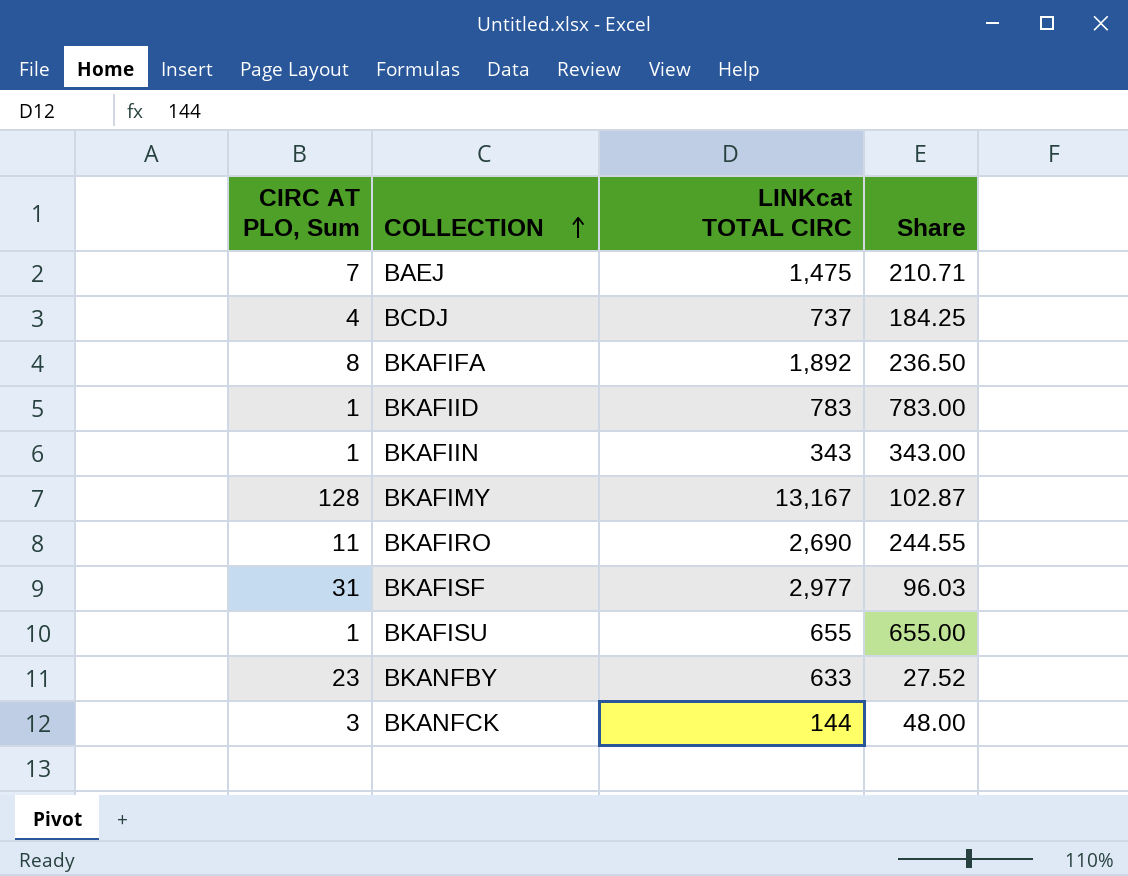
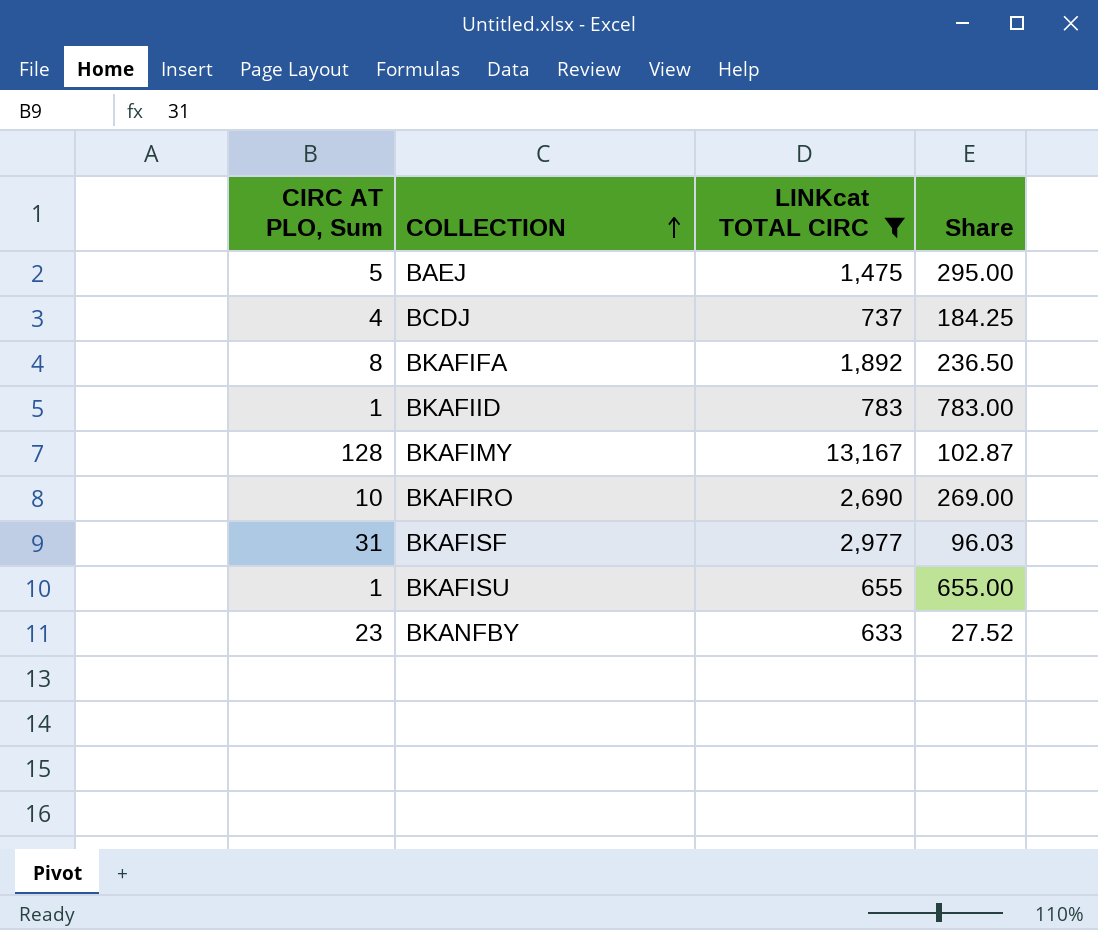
filter: none -> LINKcat TOTAL CIRC >= 633
BAEJ | CIRC AT PLO, Sum: 7 -> 5
BAEJ | Share: 210.71 -> 295.00
BKAFIRO | CIRC AT PLO, Sum: 11 -> 10
BKAFIRO | Share: 244.55 -> 269.00

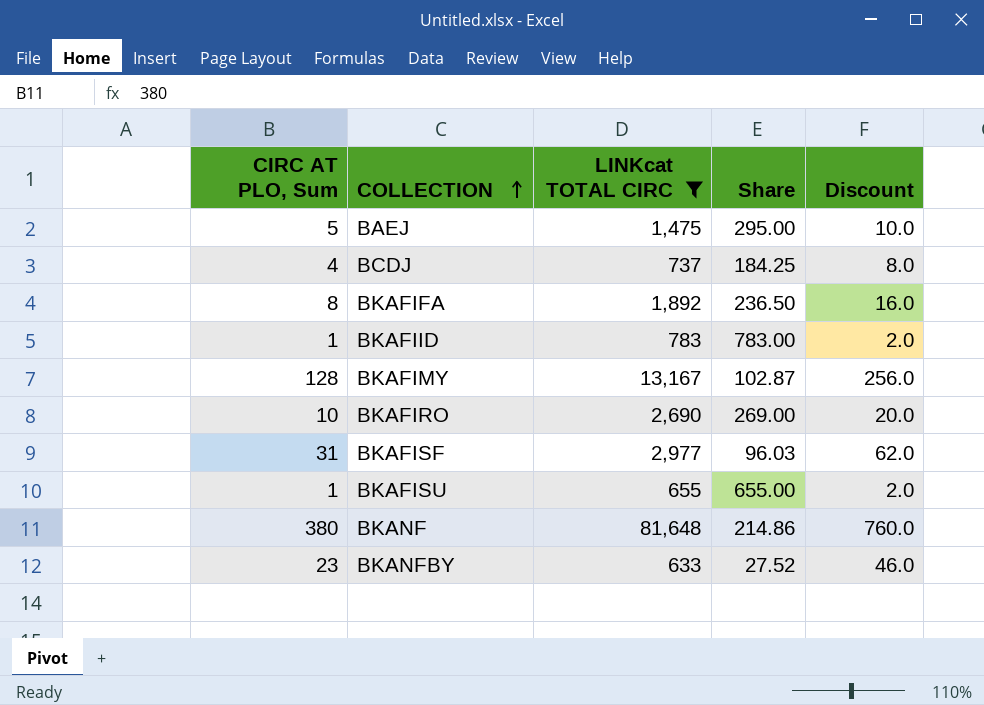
column Discount | formula: none -> [CIRC AT PLO, Sum] * 2
row BKANF: none -> 380 | 81,648 | 214.86 | 760.0

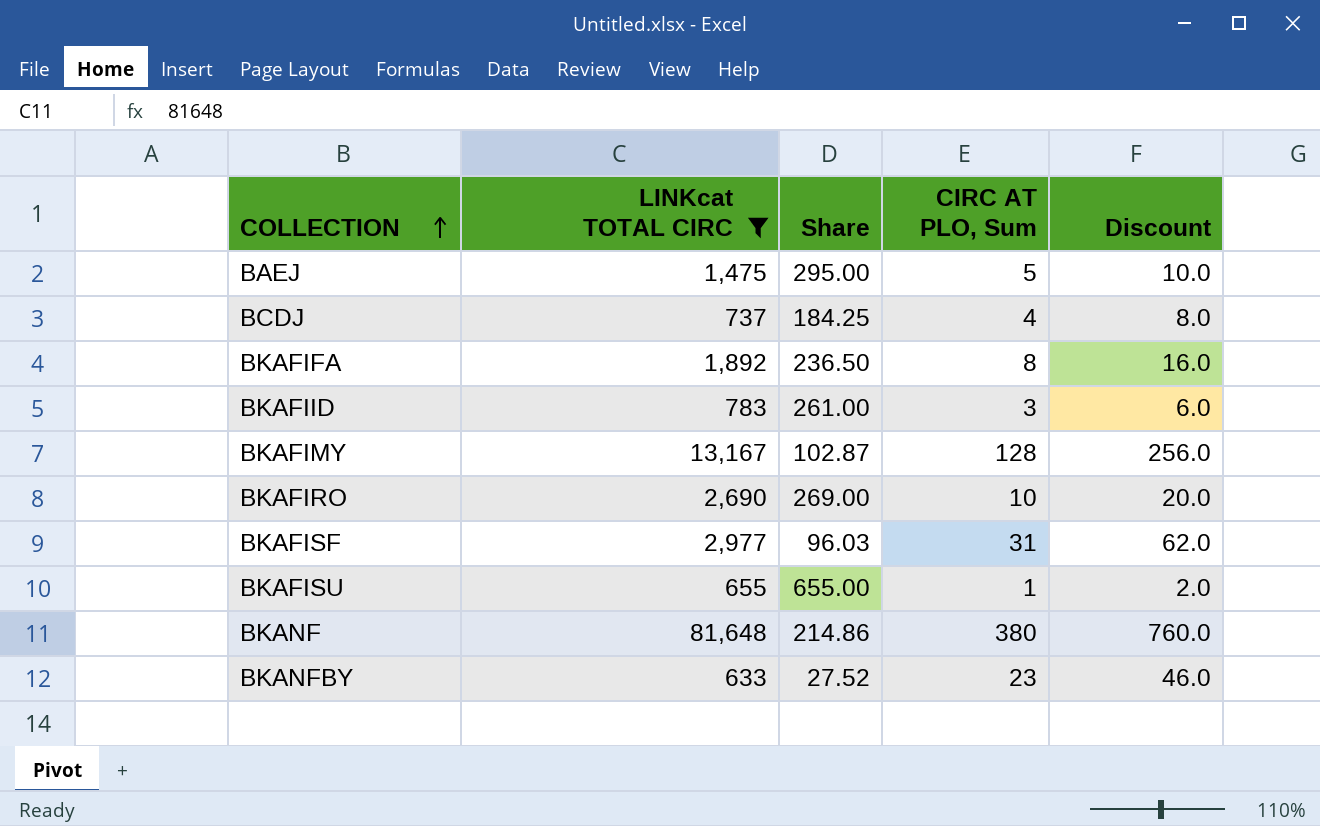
column CIRC AT PLO, Sum | position: 1 -> 4
BKAFIID | Share: 783.00 -> 261.00
BKAFIID | CIRC AT PLO, Sum: 1 -> 3
BKAFIID | Discount: 2.0 -> 6.0

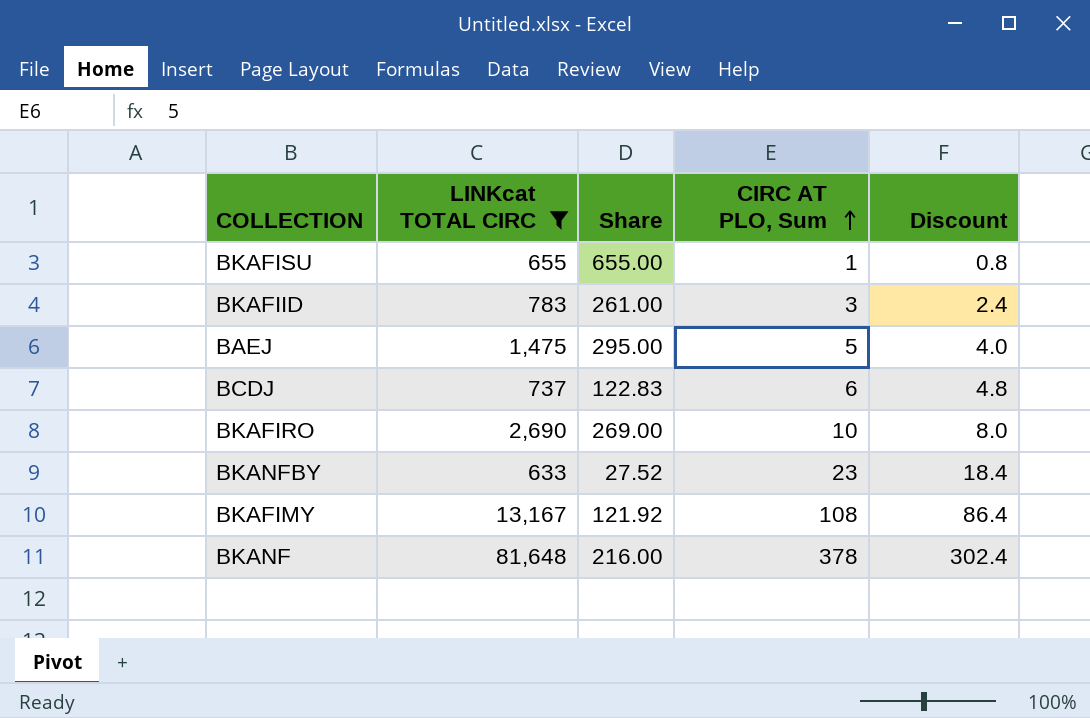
row order: COLLECTION ascending -> CIRC AT PLO, Sum ascending
column Discount | formula: [CIRC AT PLO, Sum] * 2 -> [CIRC AT PLO, Sum] * 0.8
row BKAFIFA: 1,892 | 236.50 | 8 | 16.0 -> none
row BKAFISF: 2,977 | 96.03 | 31 | 62.0 -> none
BCDJ | Share: 184.25 -> 122.83
BCDJ | CIRC AT PLO, Sum: 4 -> 6
BKAFIMY | Share: 102.87 -> 121.92
BKAFIMY | CIRC AT PLO, Sum: 128 -> 108
BKANF | Share: 214.86 -> 216.00
BKANF | CIRC AT PLO, Sum: 380 -> 378

